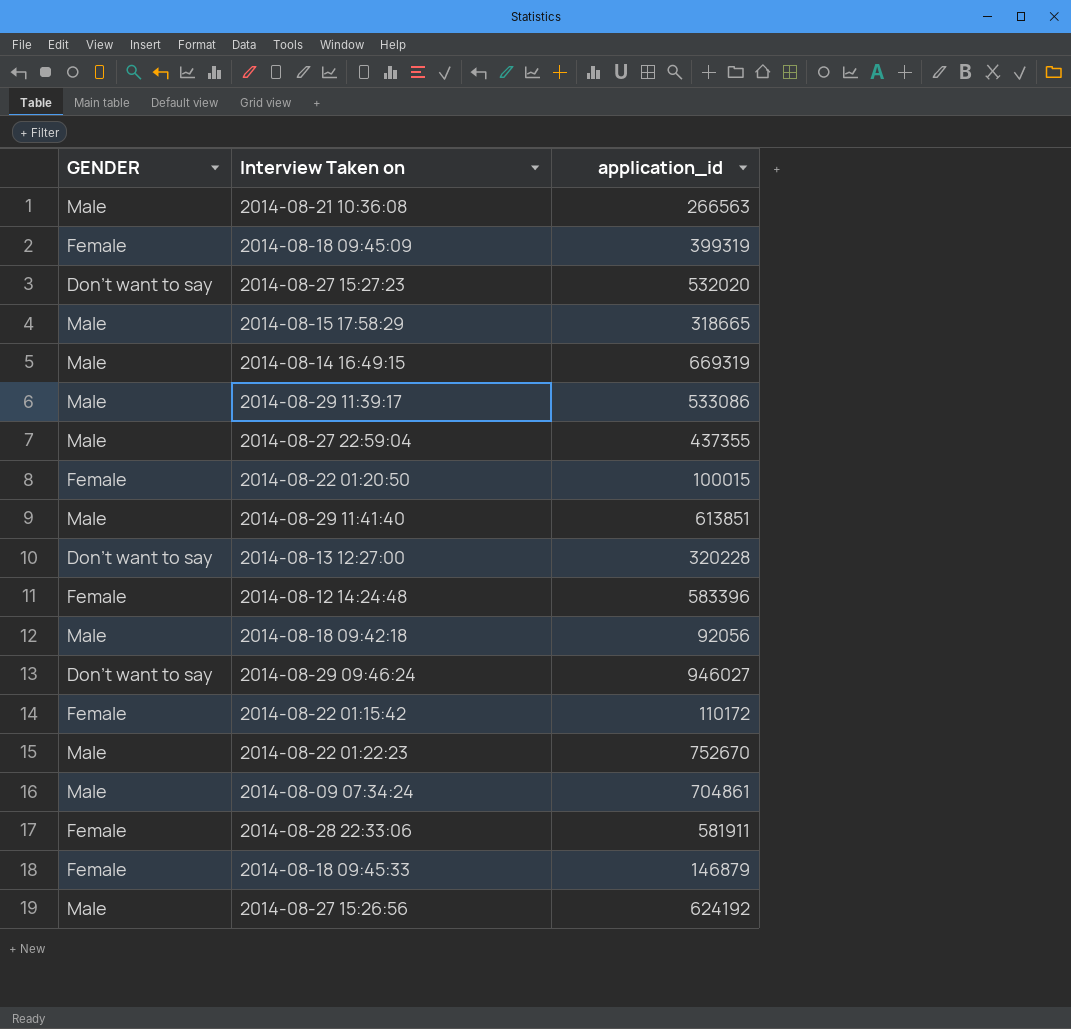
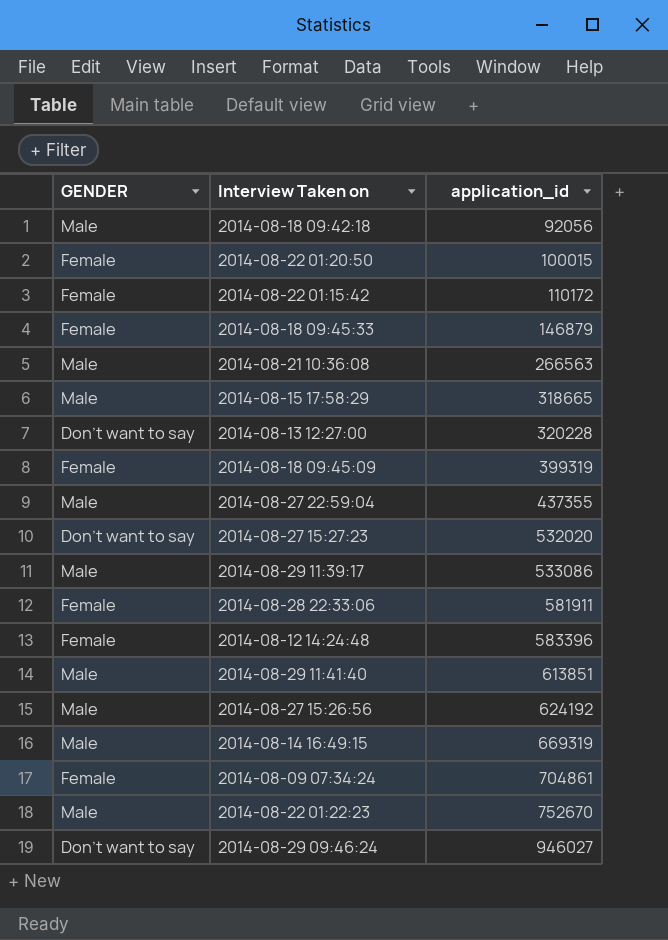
row order: none -> application_id ascending
2014-08-09 07:34:24 | GENDER: Male -> Female

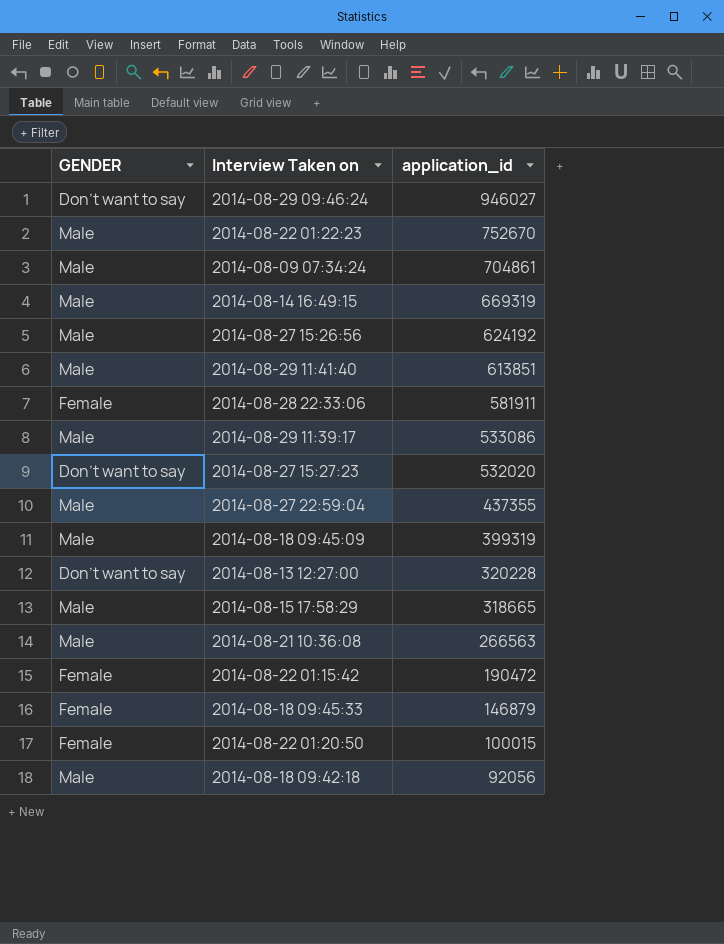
row order: application_id ascending -> application_id descending
row 2014-08-12 14:24:48: Female | 583396 -> none
2014-08-09 07:34:24 | GENDER: Female -> Male
2014-08-18 09:45:09 | GENDER: Female -> Male
2014-08-22 01:15:42 | application_id: 110172 -> 190472

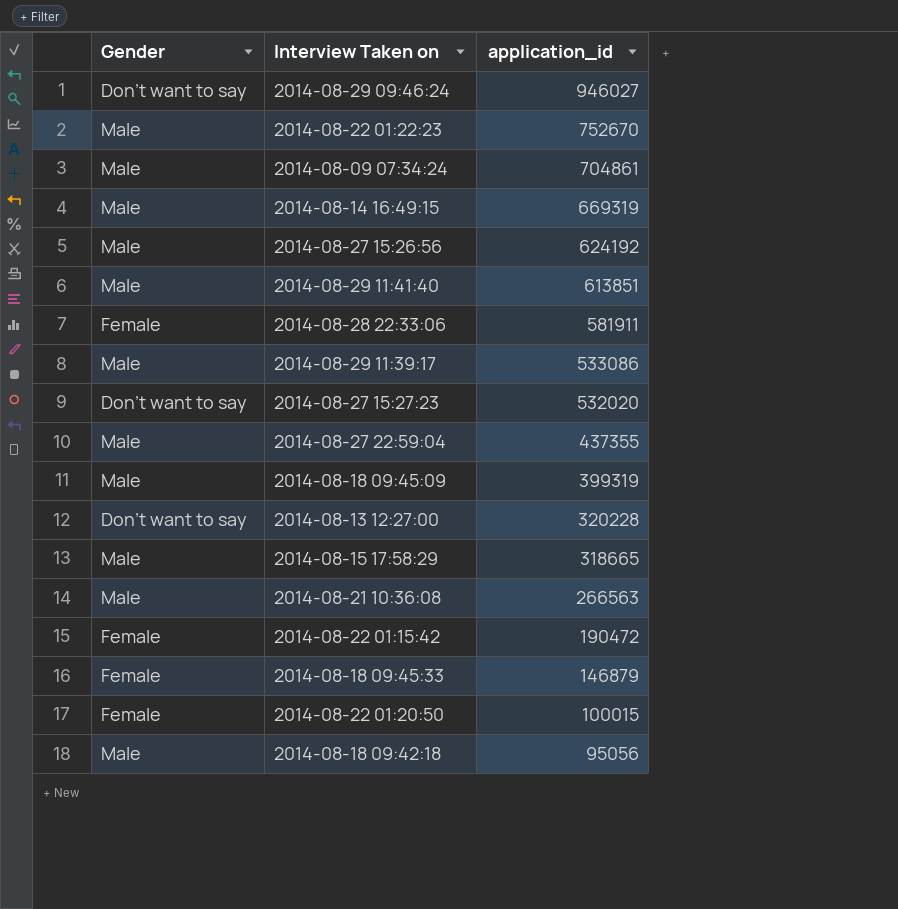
column name: GENDER -> Gender
2014-08-18 09:42:18 | application_id: 92056 -> 95056

